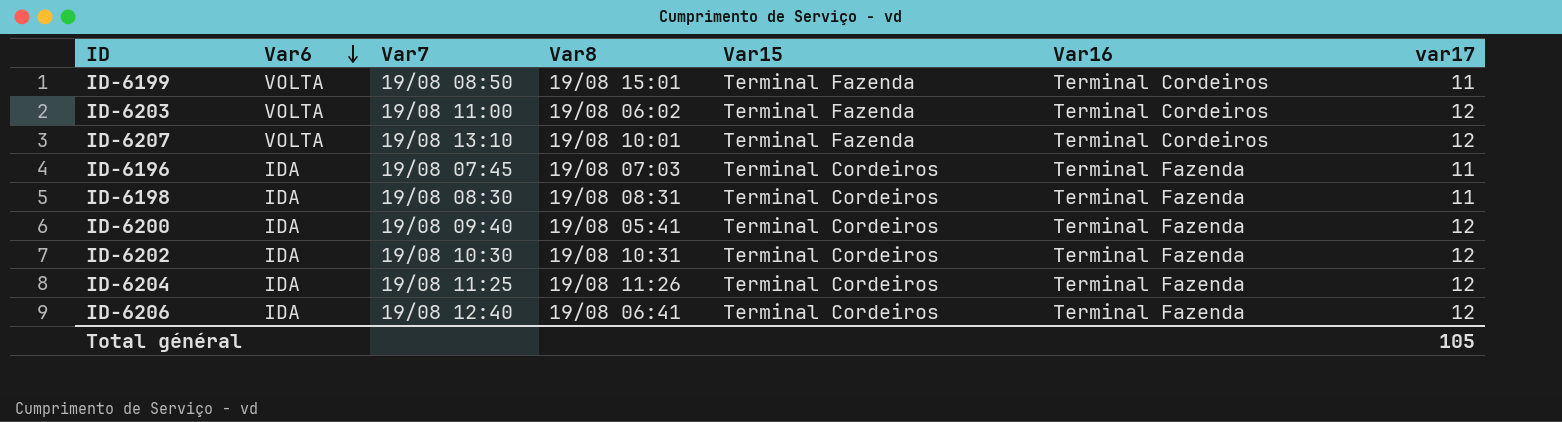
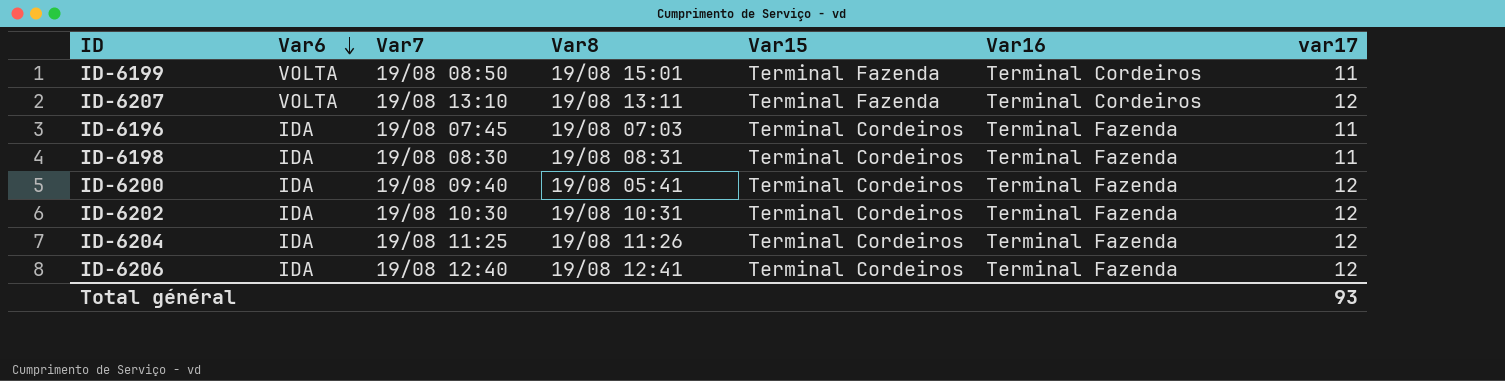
row ID-6203: VOLTA | 19/08 11:00 | 19/08 06:02 | Terminal Fazenda | Terminal Cordeiros | 12 -> none
ID-6207 | Var8: 19/08 10:01 -> 19/08 13:11
ID-6206 | Var8: 19/08 06:41 -> 19/08 12:41
Total général | var17: 105 -> 93

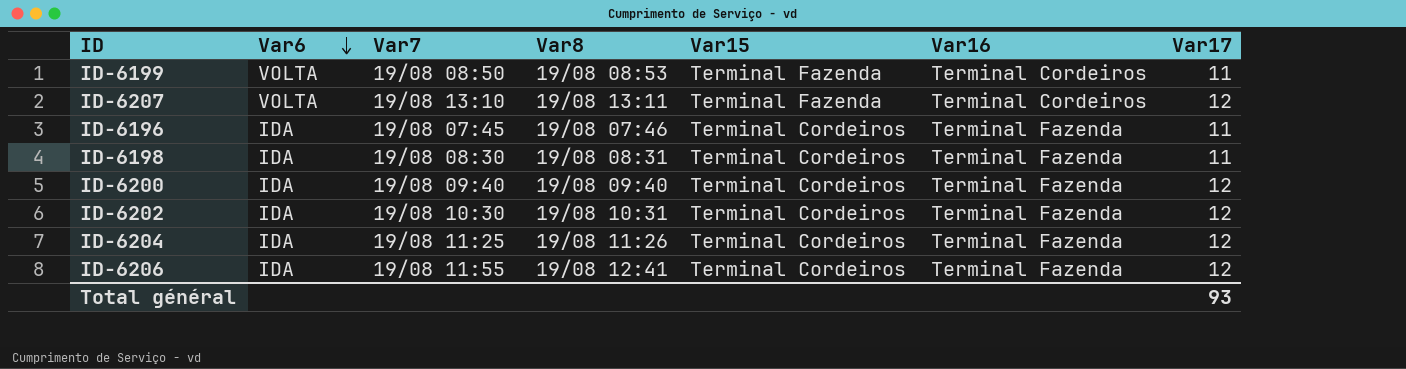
column name: var17 -> Var17
ID-6199 | Var8: 19/08 15:01 -> 19/08 08:53
ID-6196 | Var8: 19/08 07:03 -> 19/08 07:46
ID-6200 | Var8: 19/08 05:41 -> 19/08 09:40
ID-6206 | Var7: 19/08 12:40 -> 19/08 11:55

